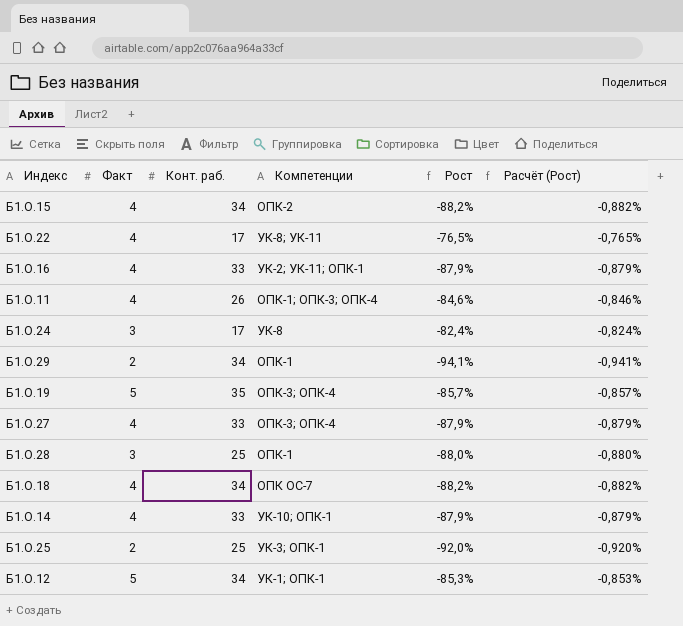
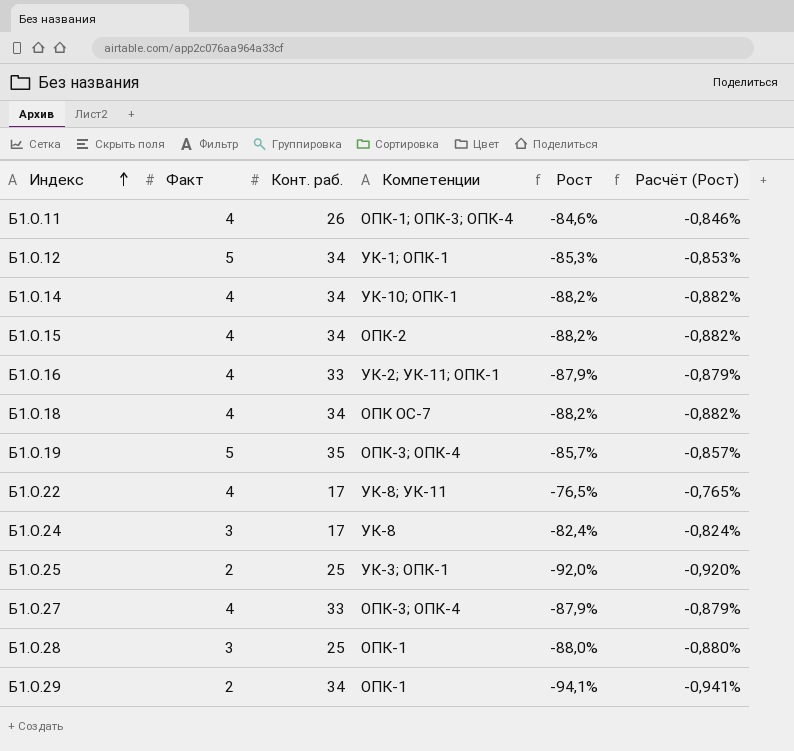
row order: none -> Индекс ascending
Б1.О.14 | Конт. раб.: 33 -> 34
Б1.О.14 | Рост: -87,9% -> -88,2%
Б1.О.14 | Расчёт (Рост): -0,879% -> -0,882%

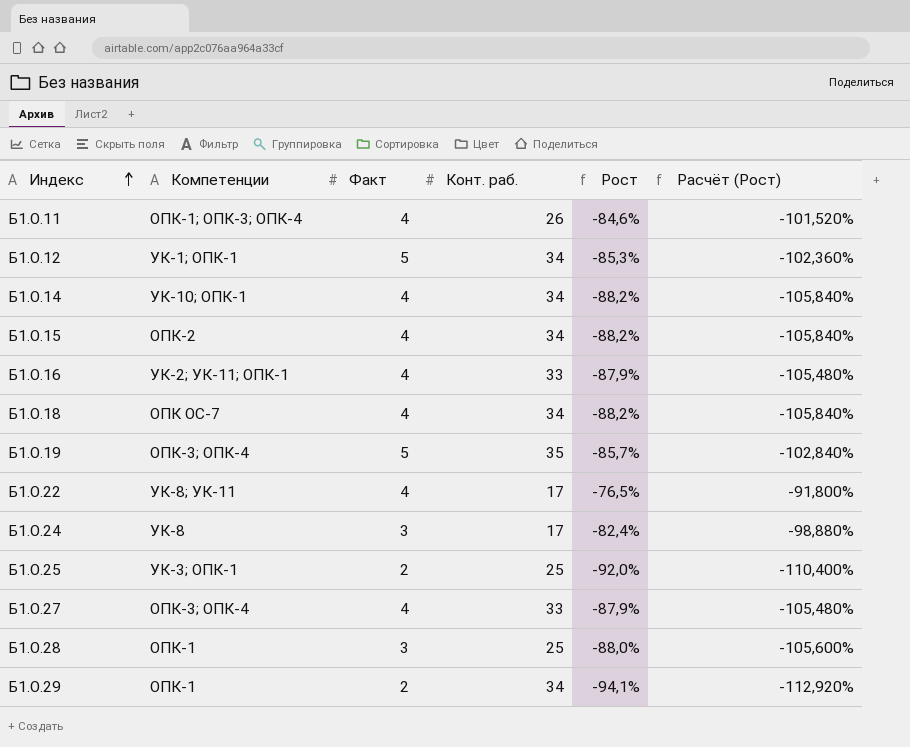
column Компетенции | position: 4 -> 2
column Расчёт (Рост) | formula: [Рост] * 0,01 -> [Рост] * 1,2

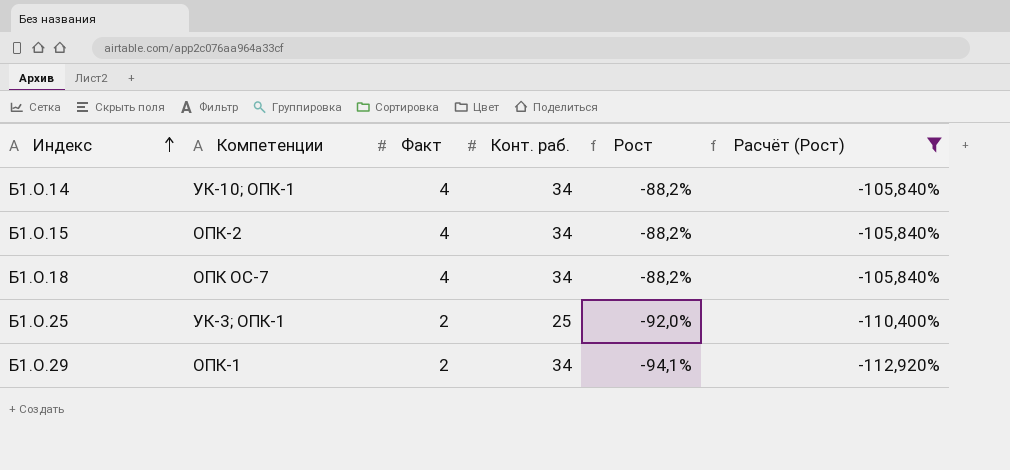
filter: none -> Расчёт (Рост) <= -105,840%

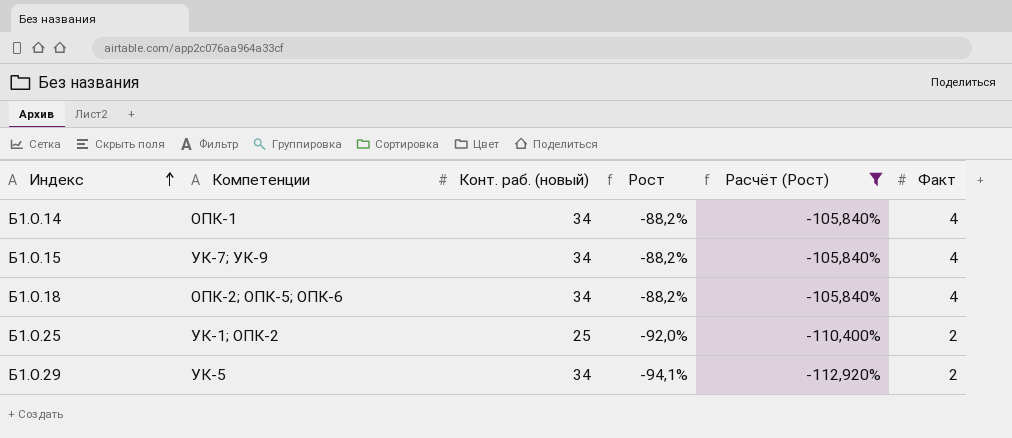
column name: Конт. раб. -> Конт. раб. (новый)
column Факт | position: 3 -> 6
Б1.О.14 | Компетенции: УК-10; ОПК-1 -> ОПК-1
Б1.О.15 | Компетенции: ОПК-2 -> УК-7; УК-9
Б1.О.18 | Компетенции: ОПК ОС-7 -> ОПК-2; ОПК-5; ОПК-6
Б1.О.25 | Компетенции: УК-3; ОПК-1 -> УК-1; ОПК-2
Б1.О.29 | Компетенции: ОПК-1 -> УК-5

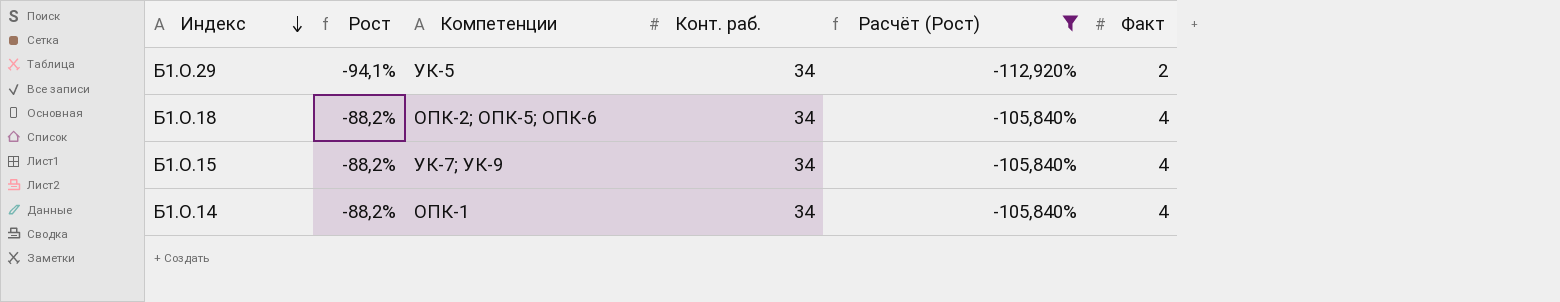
row order: Индекс ascending -> Индекс descending
column Рост | position: 4 -> 2
column name: Конт. раб. (новый) -> Конт. раб.
row Б1.О.25: УК-1; ОПК-2 | 25 | -92,0% | -110,400% | 2 -> none

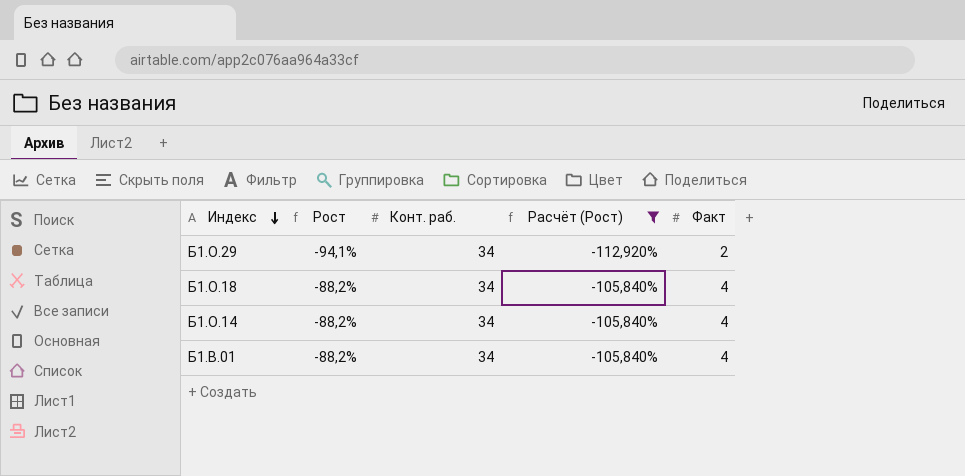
column Компетенции | position: 3 -> none
row Б1.О.15: -88,2% | УК-7; УК-9 | 34 | -105,840% | 4 -> none
row Б1.В.01: none -> -88,2% | 34 | -105,840% | 4

